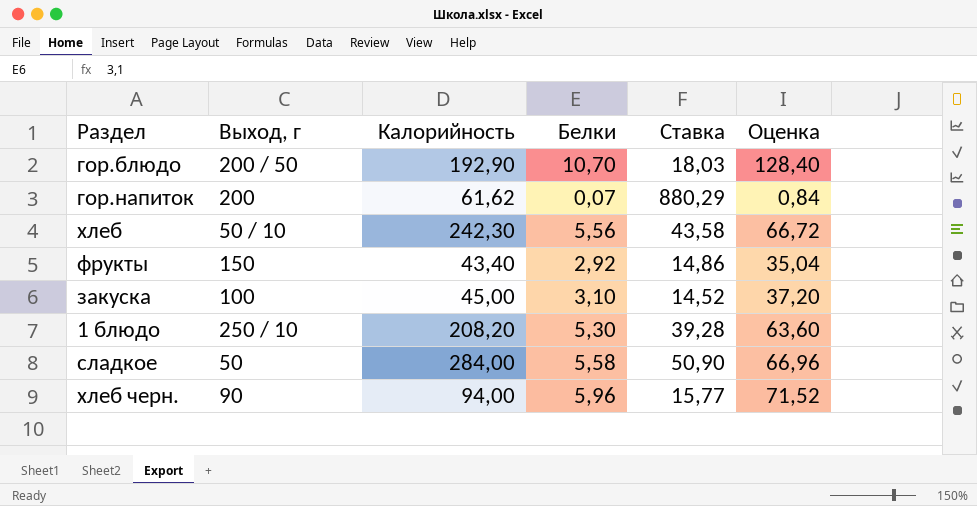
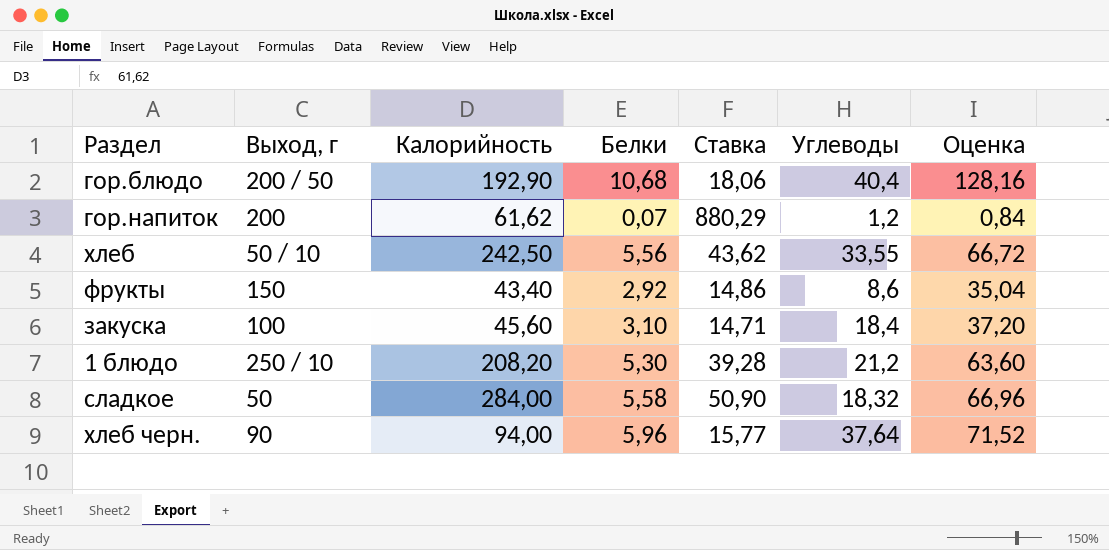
column Углеводы | position: none -> 6
гор.блюдо | Белки: 10,70 -> 10,68
гор.блюдо | Ставка: 18,03 -> 18,06
гор.блюдо | Оценка: 128,40 -> 128,16
хлеб | Калорийность: 242,30 -> 242,50
хлеб | Ставка: 43,58 -> 43,62
закуска | Калорийность: 45,00 -> 45,60
закуска | Ставка: 14,52 -> 14,71

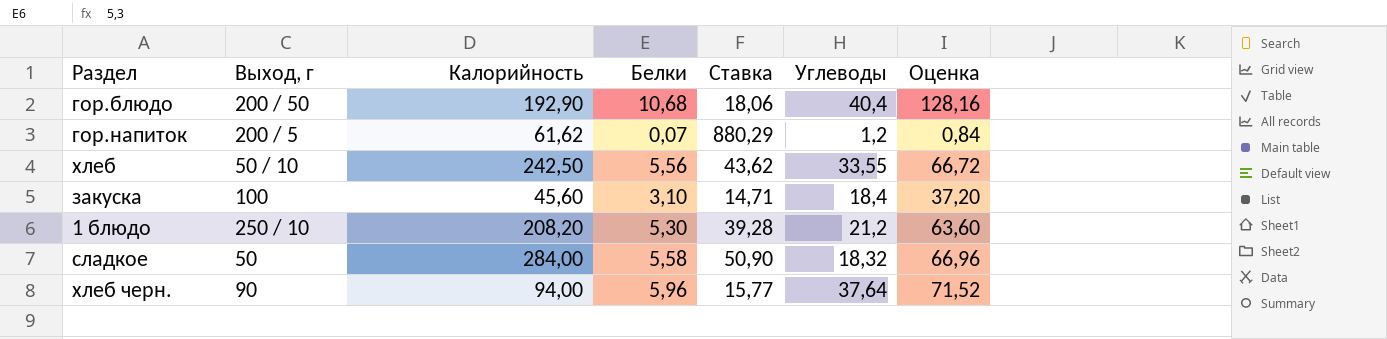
row фрукты: 150 | 43,40 | 2,92 | 14,86 | 8,6 | 35,04 -> none
гор.напиток | Выход, г: 200 -> 200 / 5

